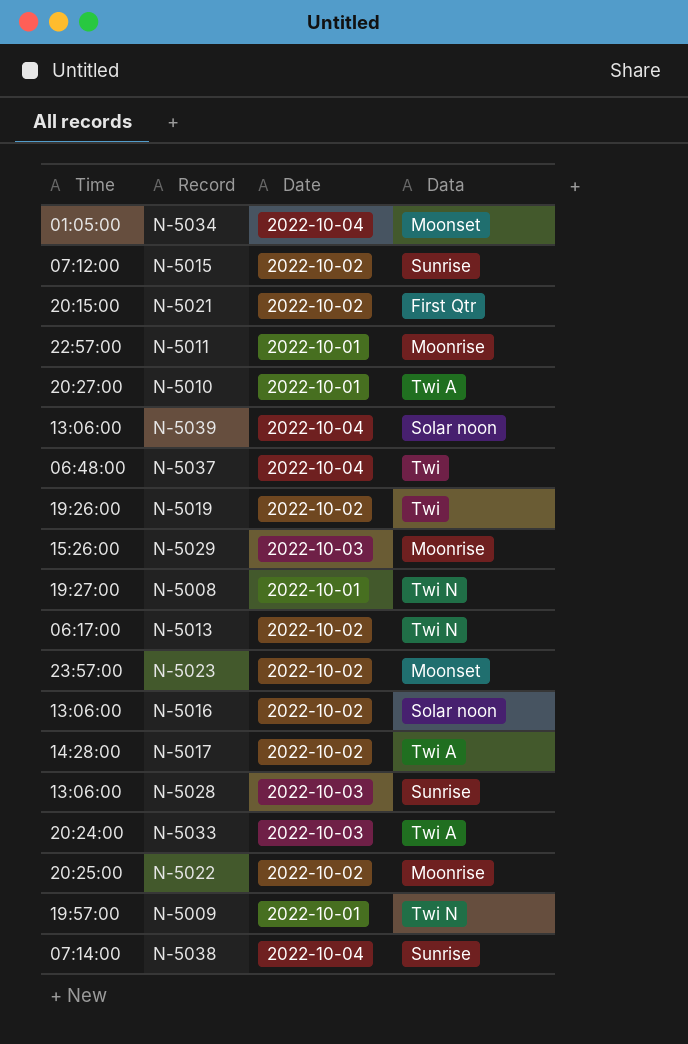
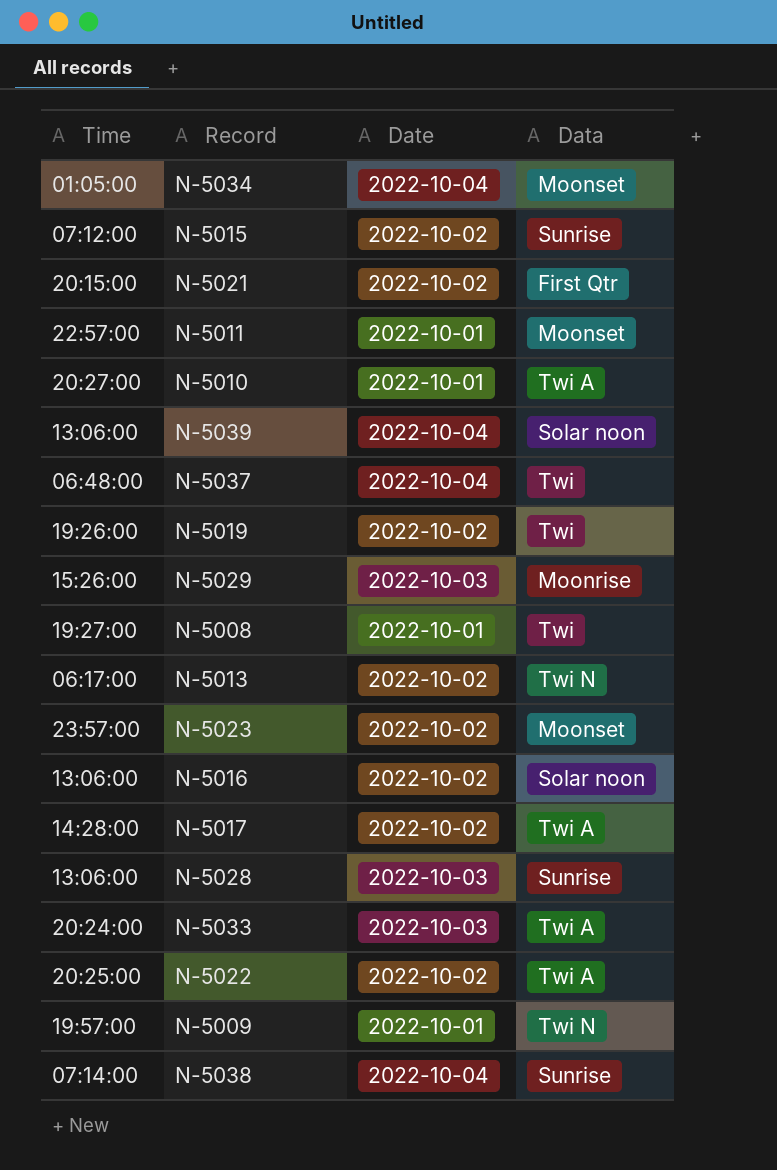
N-5011 | Data: Moonrise -> Moonset
N-5008 | Data: Twi N -> Twi
N-5022 | Data: Moonrise -> Twi A

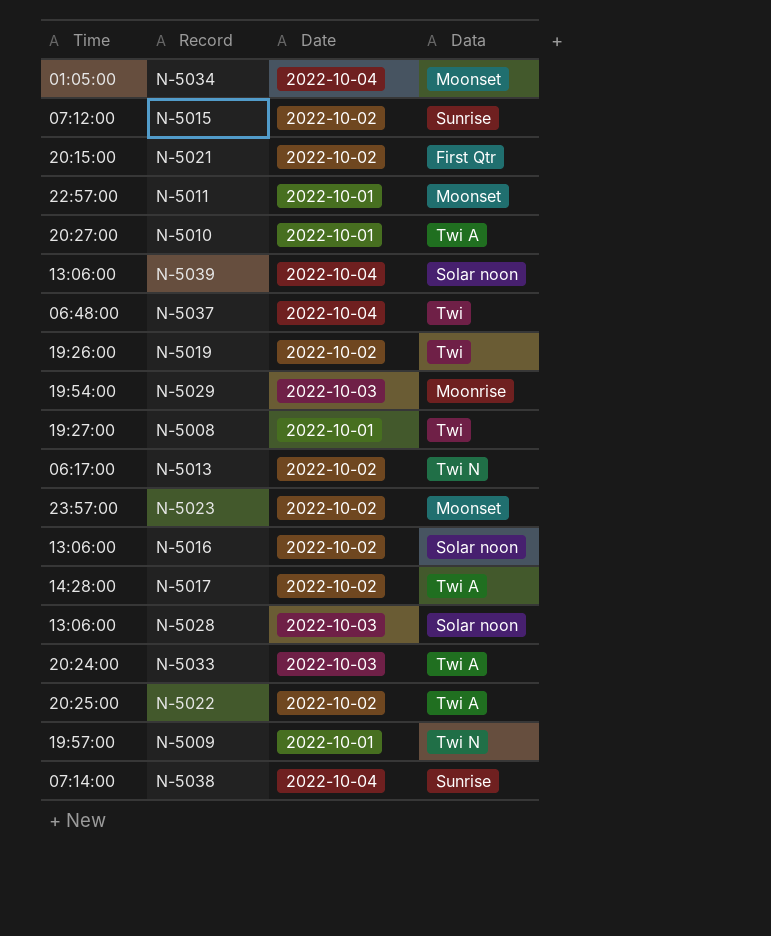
N-5029 | Time: 15:26:00 -> 19:54:00
N-5028 | Data: Sunrise -> Solar noon

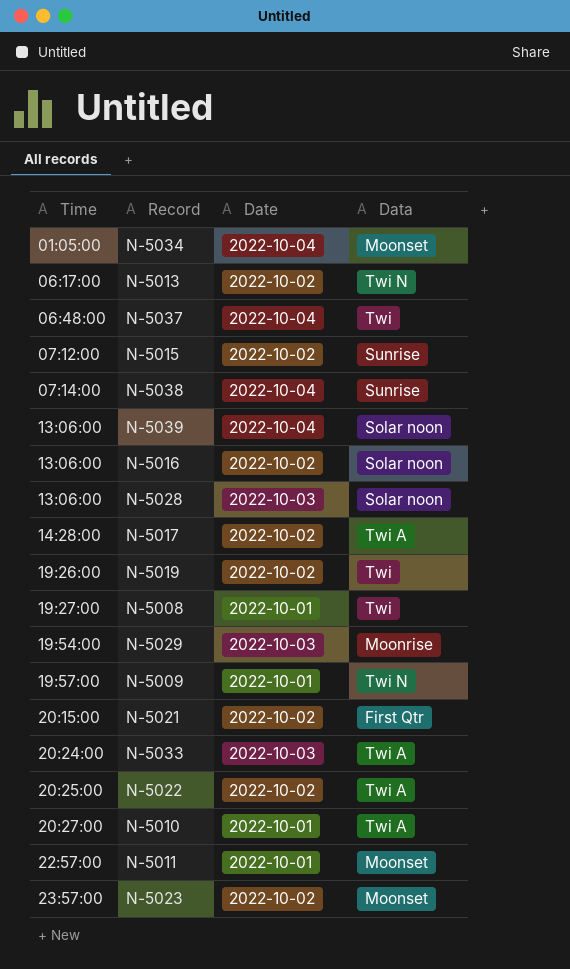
row order: none -> Time ascending

